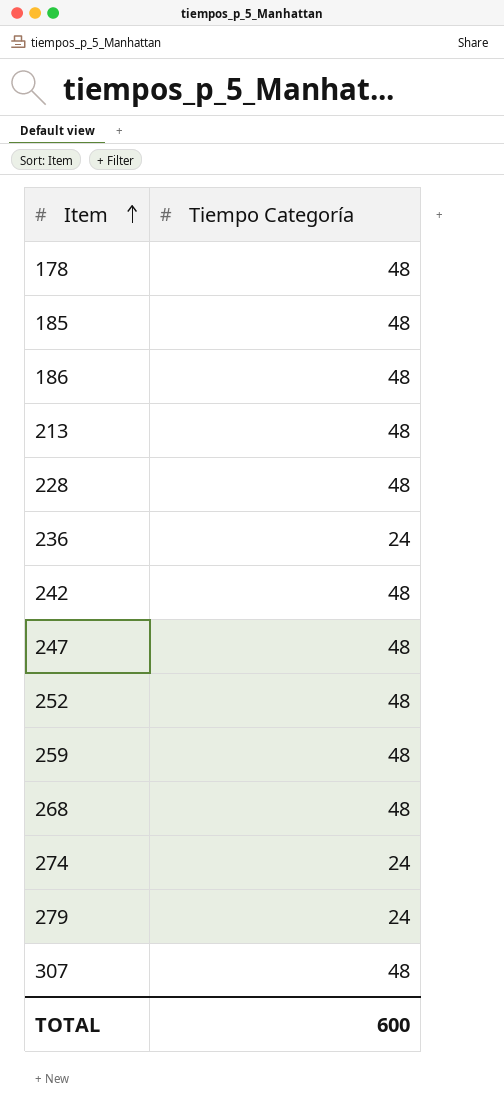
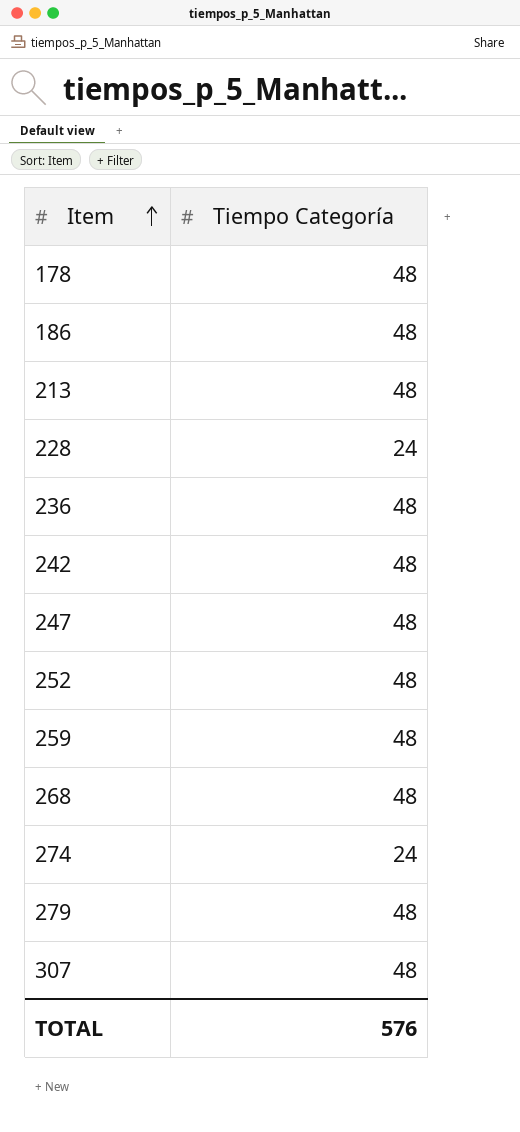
row 185: 48 -> none
228 | Tiempo Categoría: 48 -> 24
236 | Tiempo Categoría: 24 -> 48
279 | Tiempo Categoría: 24 -> 48
TOTAL | Tiempo Categoría: 600 -> 576

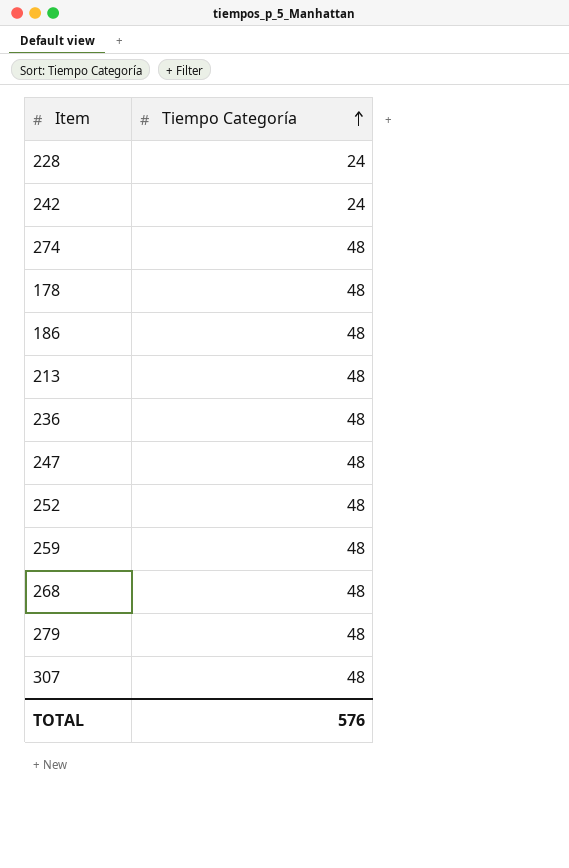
row order: Item ascending -> Tiempo Categoría ascending
242 | Tiempo Categoría: 48 -> 24
274 | Tiempo Categoría: 24 -> 48

